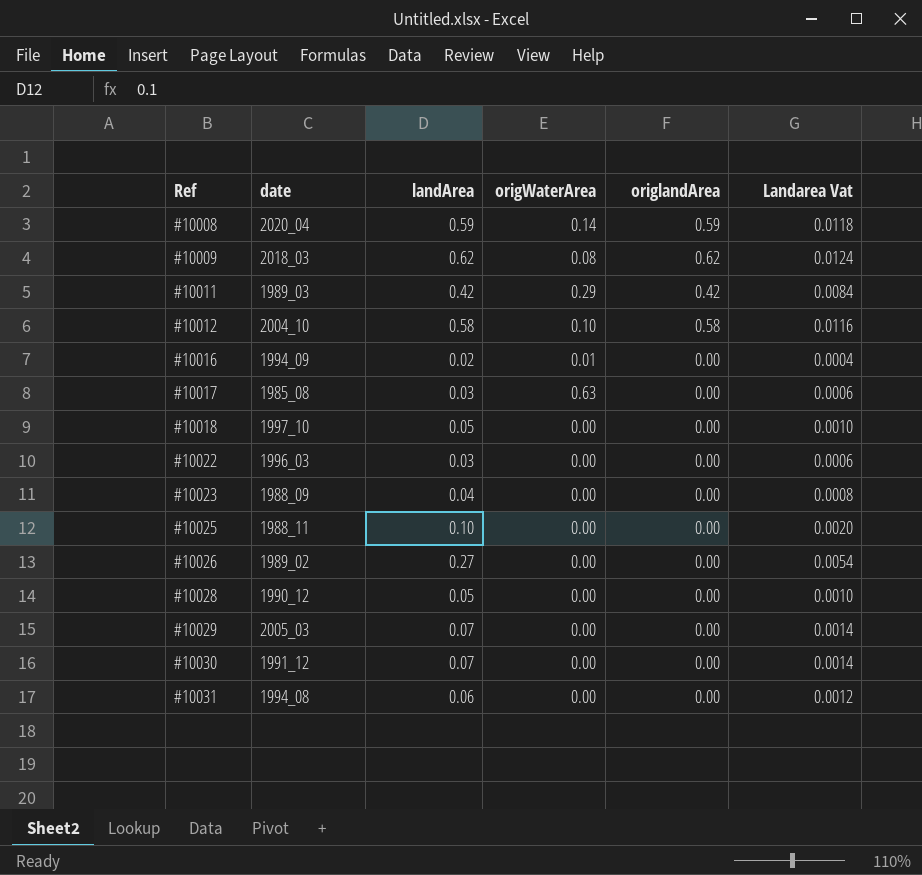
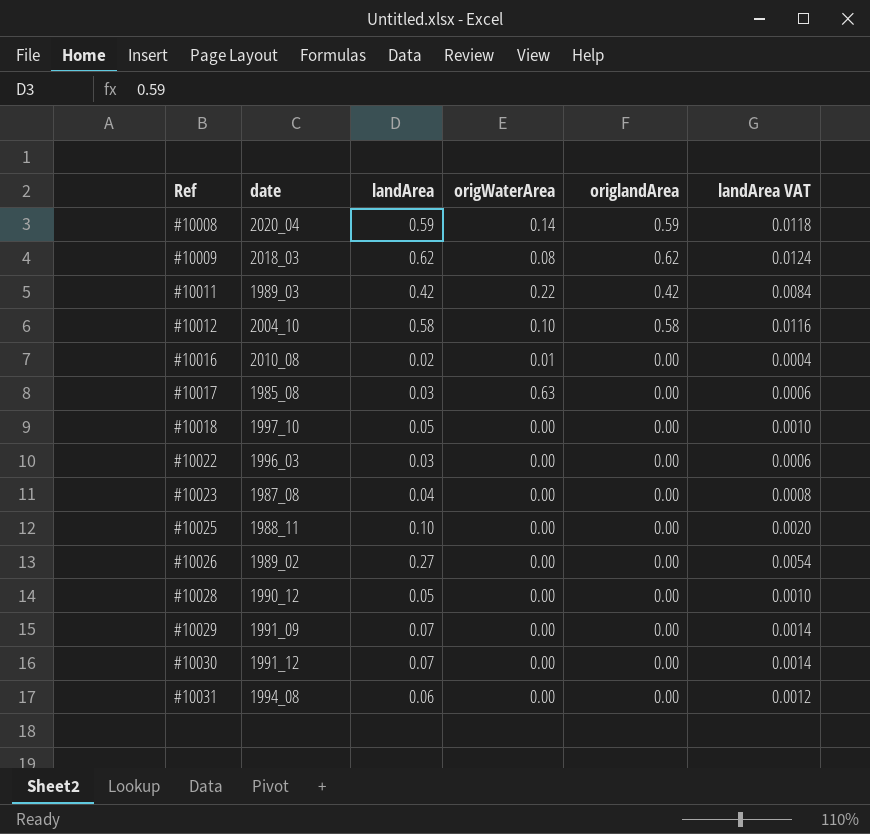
column name: Landarea Vat -> landArea VAT
#10011 | origWaterArea: 0.29 -> 0.22
#10016 | date: 1994_09 -> 2010_08
#10023 | date: 1988_09 -> 1987_08
#10029 | date: 2005_03 -> 1991_09

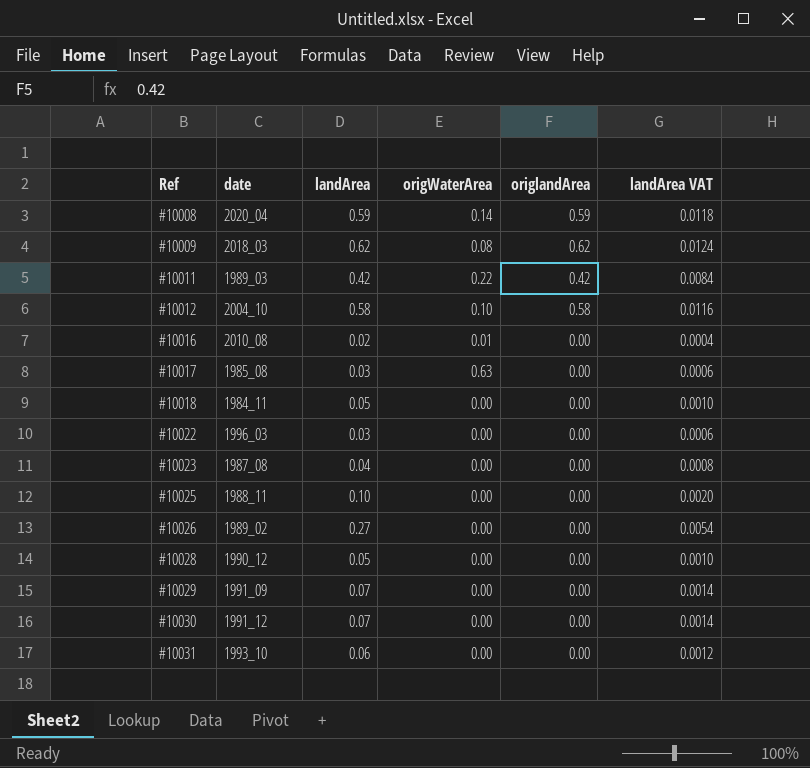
#10018 | date: 1997_10 -> 1984_11
#10031 | date: 1994_08 -> 1993_10

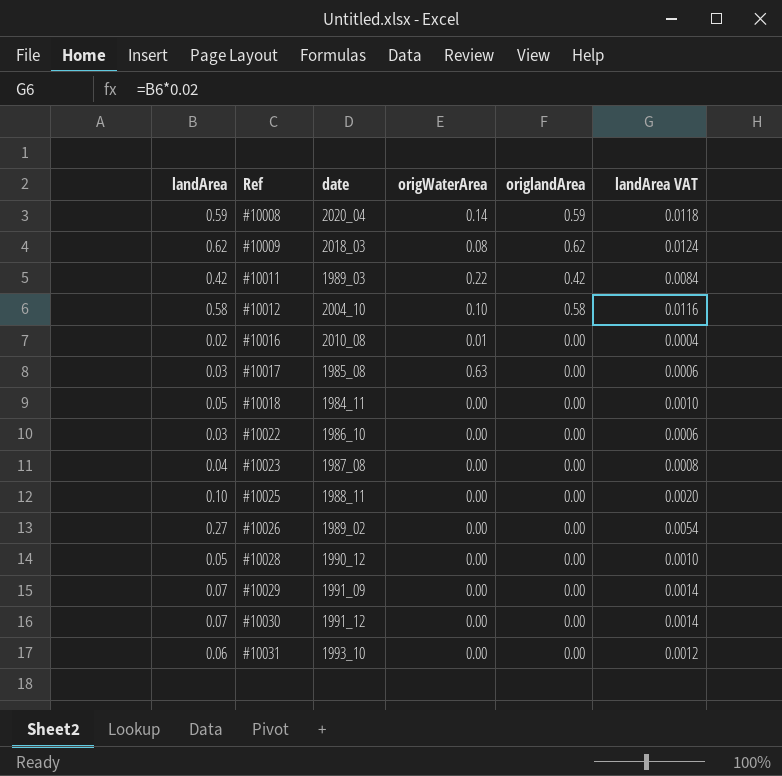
column landArea | position: 3 -> 1
#10022 | date: 1996_03 -> 1986_10

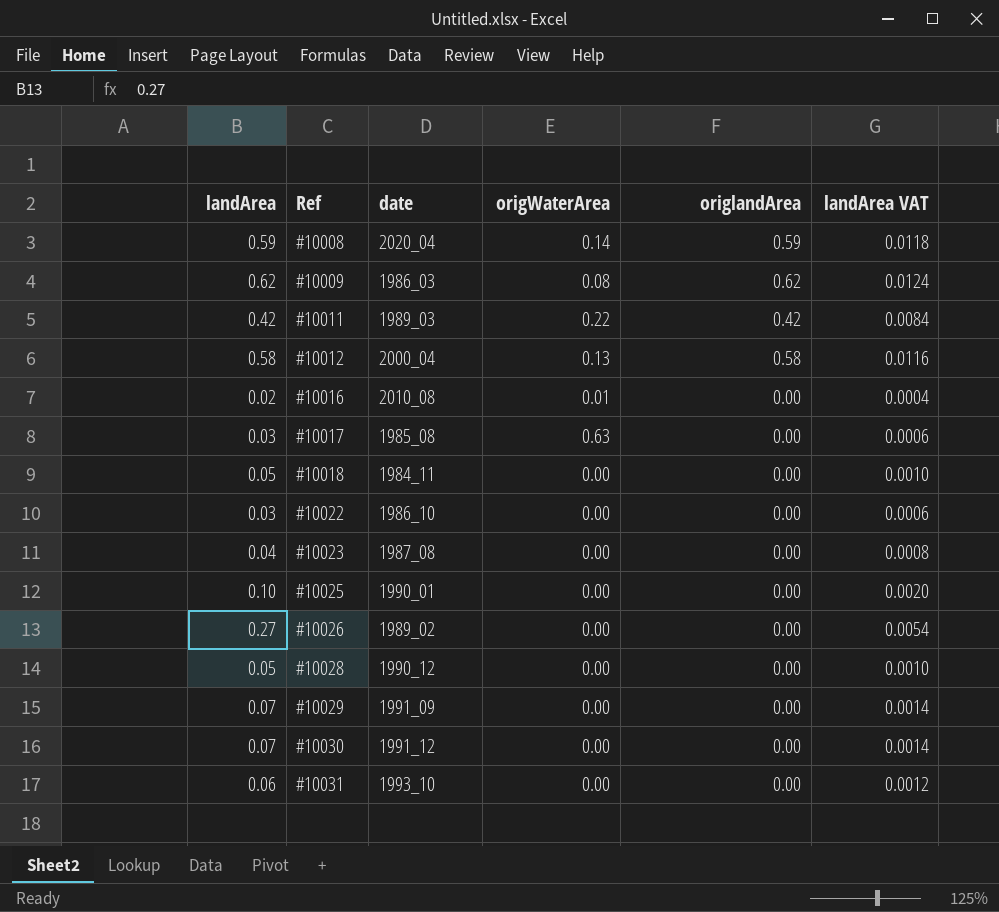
#10009 | date: 2018_03 -> 1986_03
#10012 | date: 2004_10 -> 2000_04
#10012 | origWaterArea: 0.10 -> 0.13
#10025 | date: 1988_11 -> 1990_01

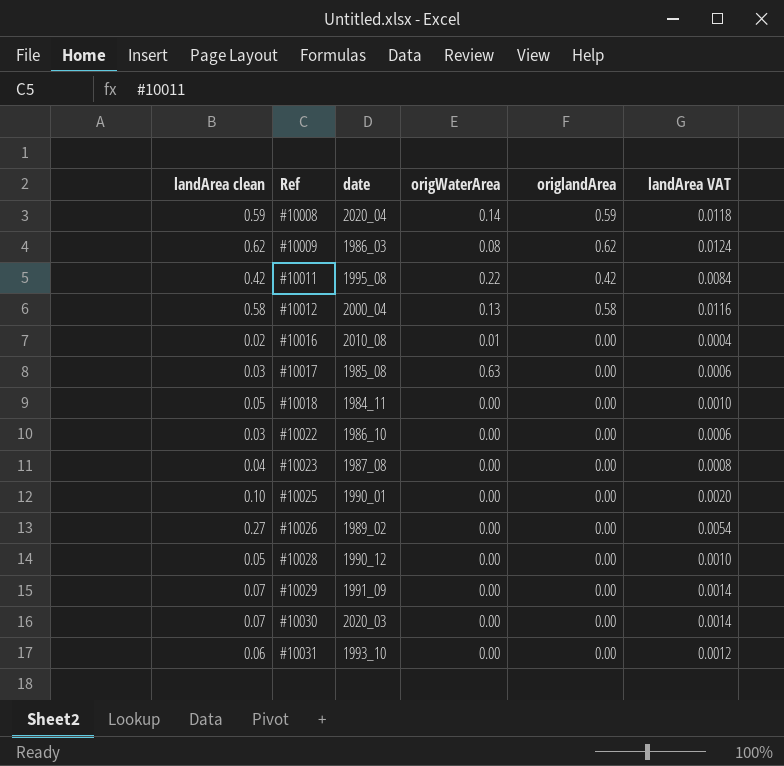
column name: landArea -> landArea clean
#10011 | date: 1989_03 -> 1995_08
#10030 | date: 1991_12 -> 2020_03

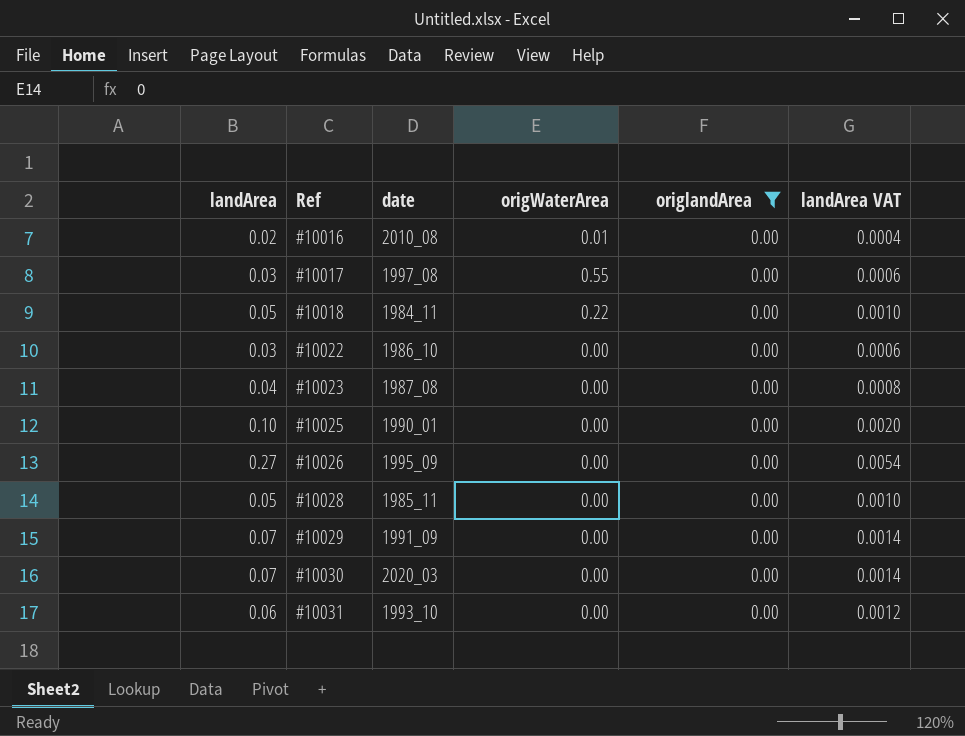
filter: none -> origlandArea = 0.00
column name: landArea clean -> landArea
#10017 | date: 1985_08 -> 1997_08
#10017 | origWaterArea: 0.63 -> 0.55
#10018 | origWaterArea: 0.00 -> 0.22
#10026 | date: 1989_02 -> 1995_09
#10028 | date: 1990_12 -> 1985_11

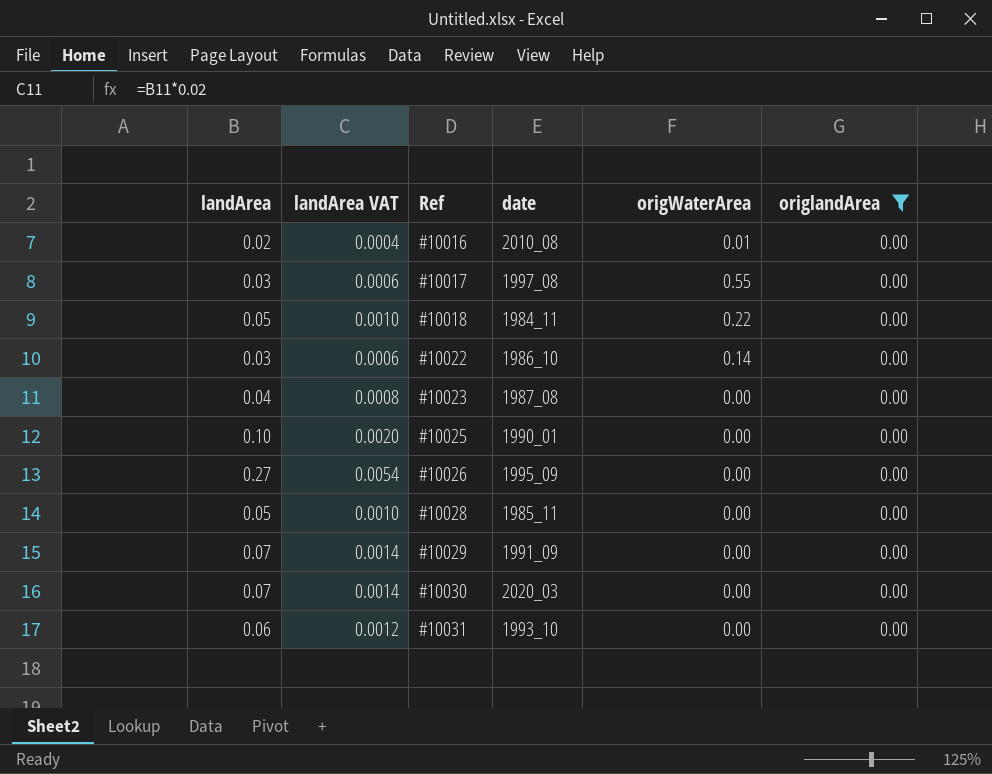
column landArea VAT | position: 6 -> 2
#10022 | origWaterArea: 0.00 -> 0.14

